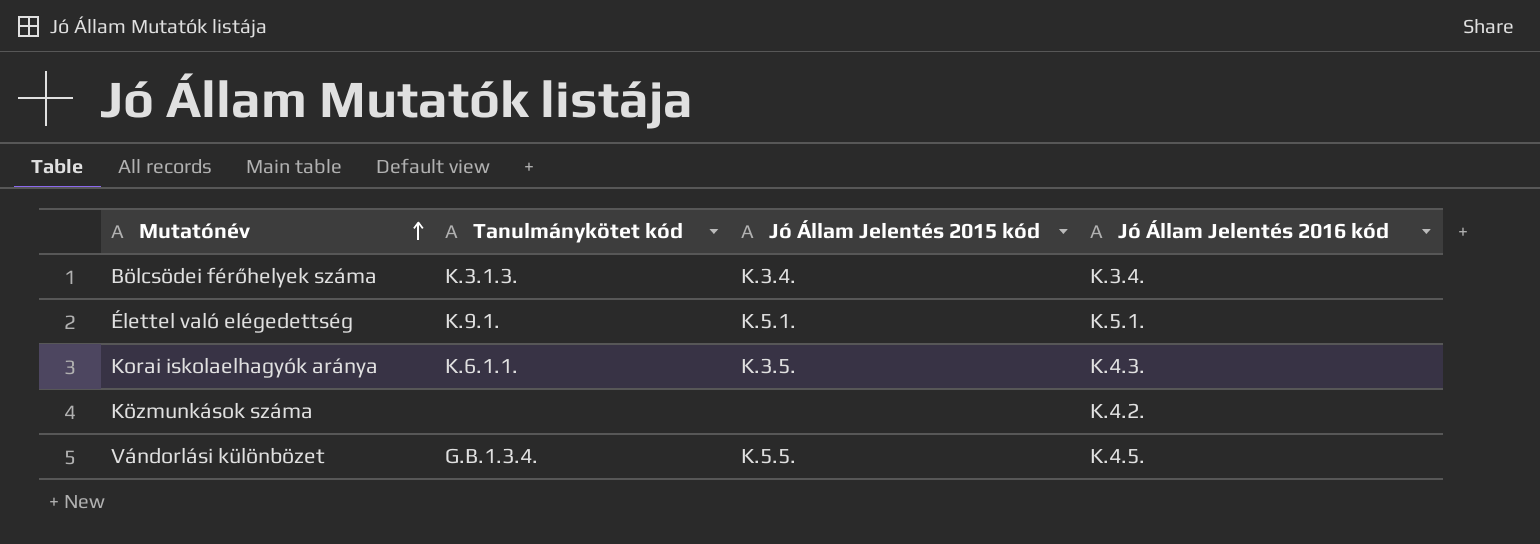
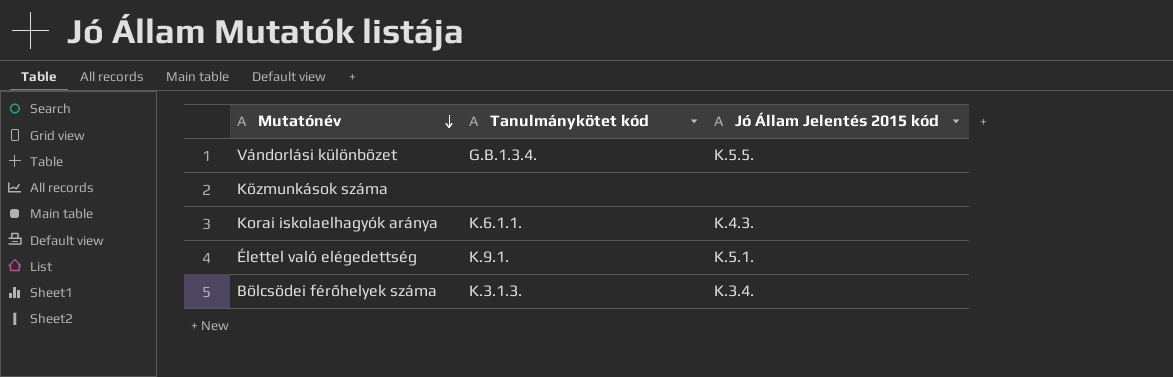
row order: Mutatónév ascending -> Mutatónév descending
column Jó Állam Jelentés 2016 kód | position: 4 -> none
Korai iskolaelhagyók aránya | Jó Állam Jelentés 2015 kód: K.3.5. -> K.4.3.

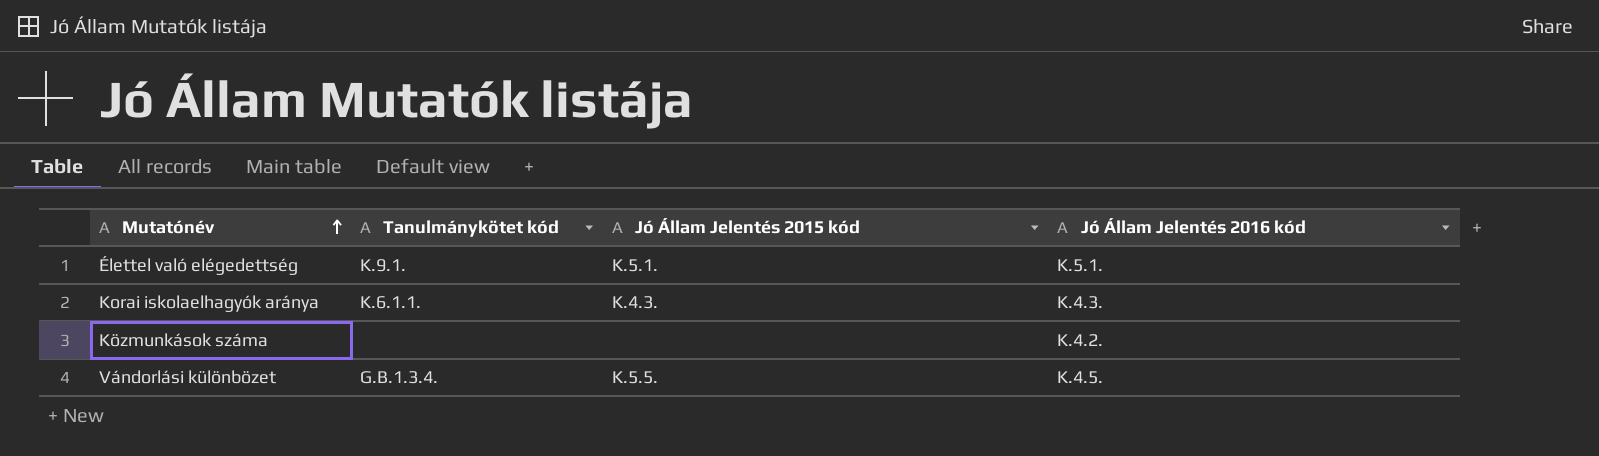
row order: Mutatónév descending -> Mutatónév ascending
column Jó Állam Jelentés 2016 kód | position: none -> 4
row Bölcsödei férőhelyek száma: K.3.1.3. | K.3.4. -> none

